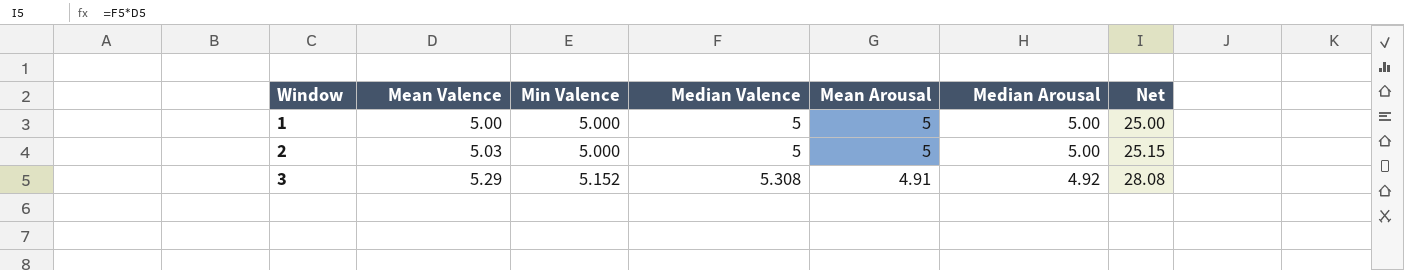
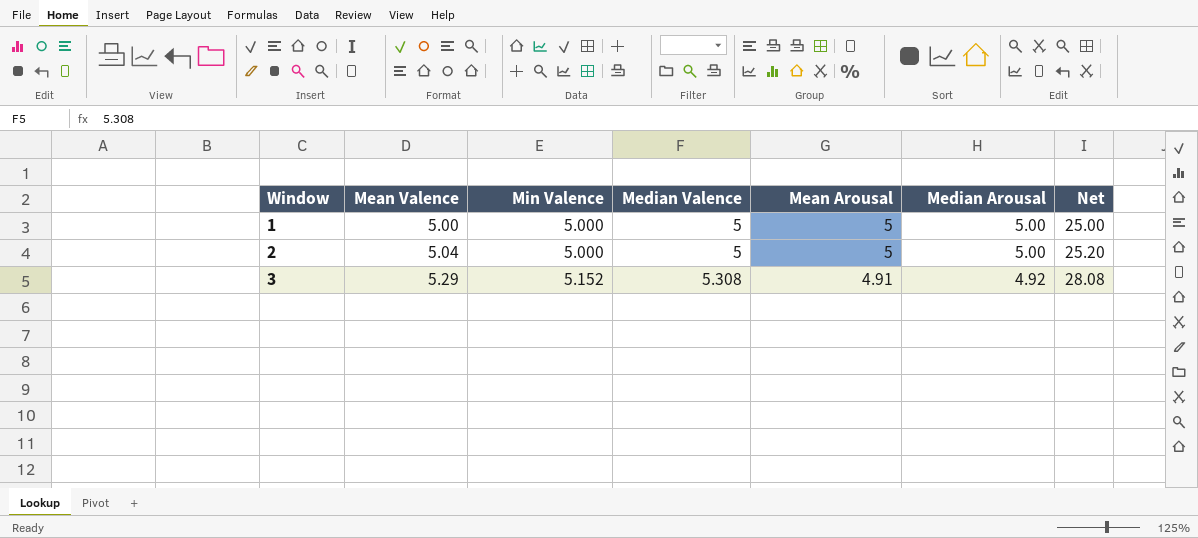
2 | Mean Valence: 5.03 -> 5.04
2 | Net: 25.15 -> 25.20

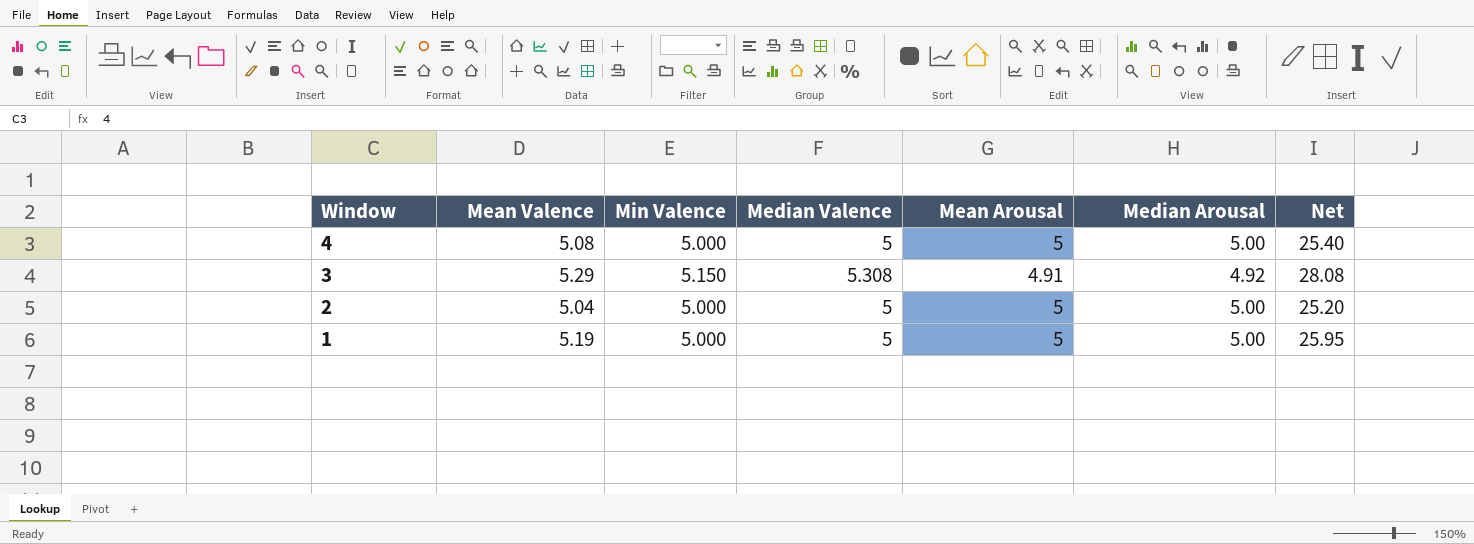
row order: Window ascending -> Window descending
row 4: none -> 5.08 | 5.000 | 5 | 5 | 5.00 | 25.40
3 | Min Valence: 5.152 -> 5.150
1 | Mean Valence: 5.00 -> 5.19
1 | Net: 25.00 -> 25.95

